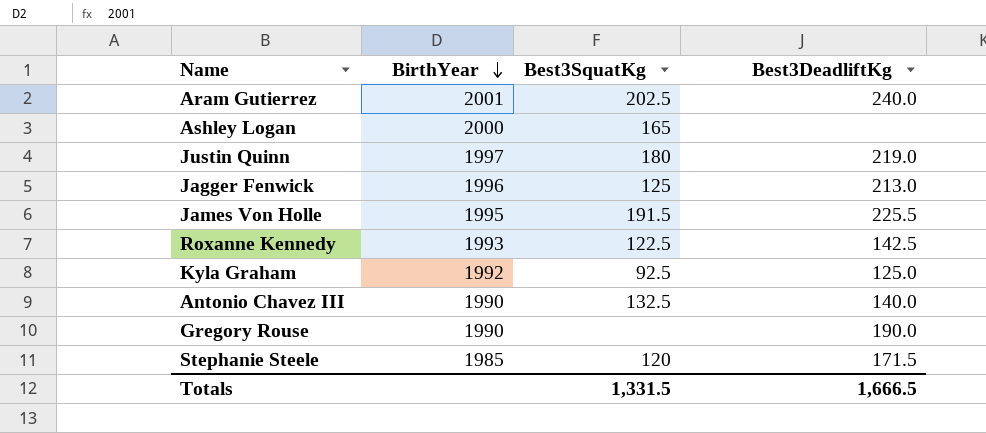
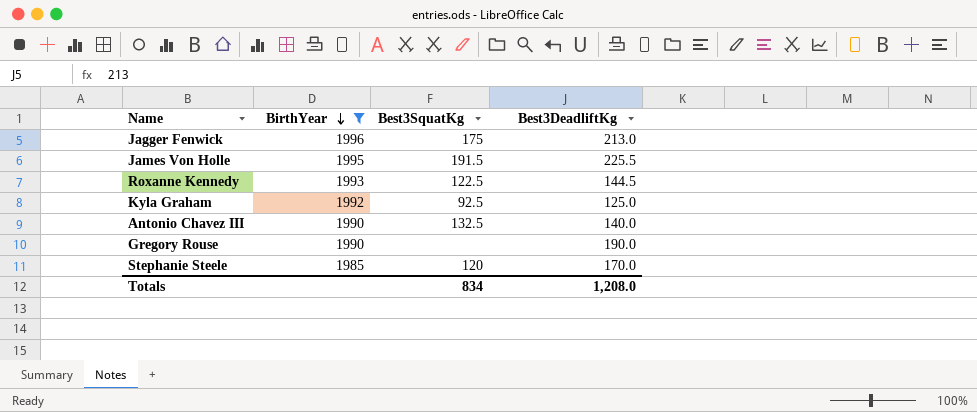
filter: none -> BirthYear <= 1996
Jagger Fenwick | Best3SquatKg: 125 -> 175
Roxanne Kennedy | Best3DeadliftKg: 142.5 -> 144.5
Stephanie Steele | Best3DeadliftKg: 171.5 -> 170.0
Totals | Best3SquatKg: 1,331.5 -> 834
Totals | Best3DeadliftKg: 1,666.5 -> 1,208.0

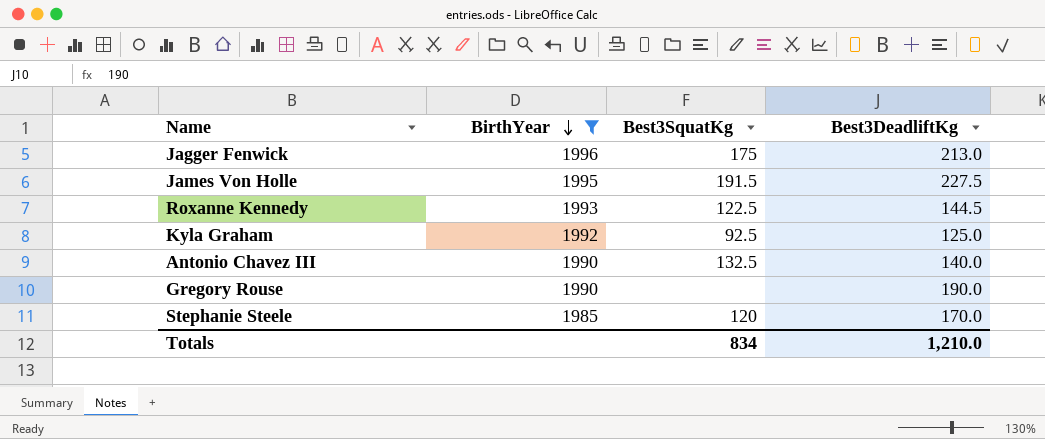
James Von Holle | Best3DeadliftKg: 225.5 -> 227.5
Totals | Best3DeadliftKg: 1,208.0 -> 1,210.0

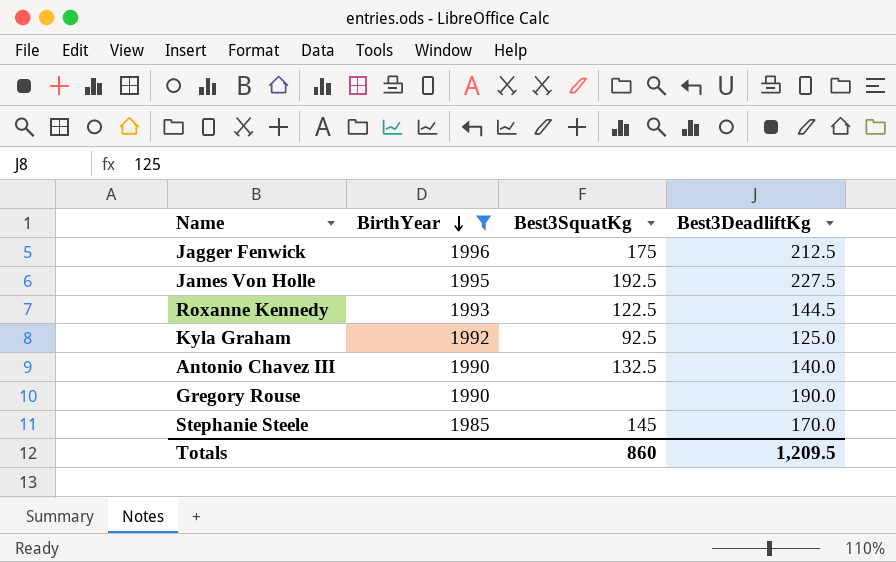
Jagger Fenwick | Best3DeadliftKg: 213.0 -> 212.5
James Von Holle | Best3SquatKg: 191.5 -> 192.5
Stephanie Steele | Best3SquatKg: 120 -> 145
Totals | Best3SquatKg: 834 -> 860
Totals | Best3DeadliftKg: 1,210.0 -> 1,209.5

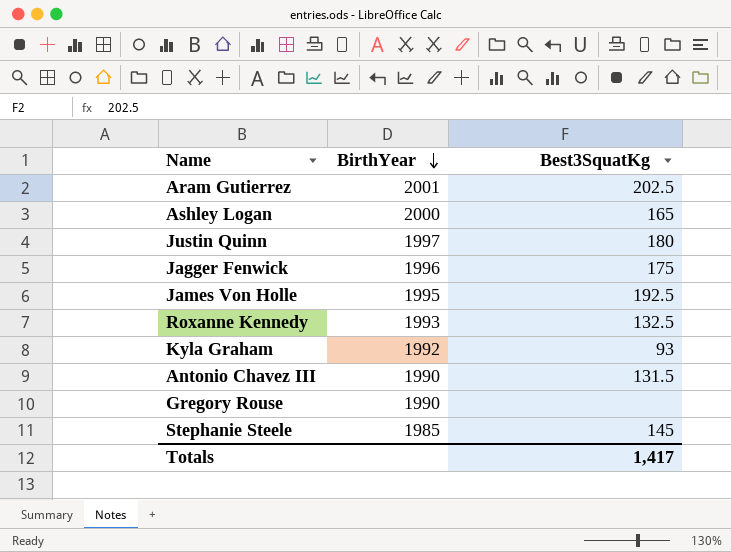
filter: BirthYear <= 1996 -> none
column Best3DeadliftKg | position: 4 -> none
Roxanne Kennedy | Best3SquatKg: 122.5 -> 132.5
Kyla Graham | Best3SquatKg: 92.5 -> 93
Antonio Chavez III | Best3SquatKg: 132.5 -> 131.5
Totals | Best3SquatKg: 860 -> 1,417

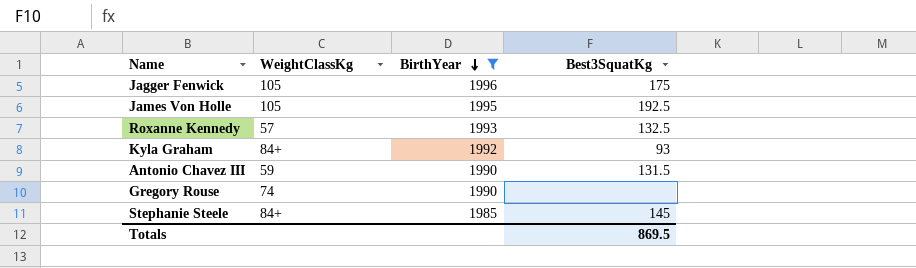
filter: none -> BirthYear <= 1996
column WeightClassKg | position: none -> 2
Totals | Best3SquatKg: 1,417 -> 869.5

